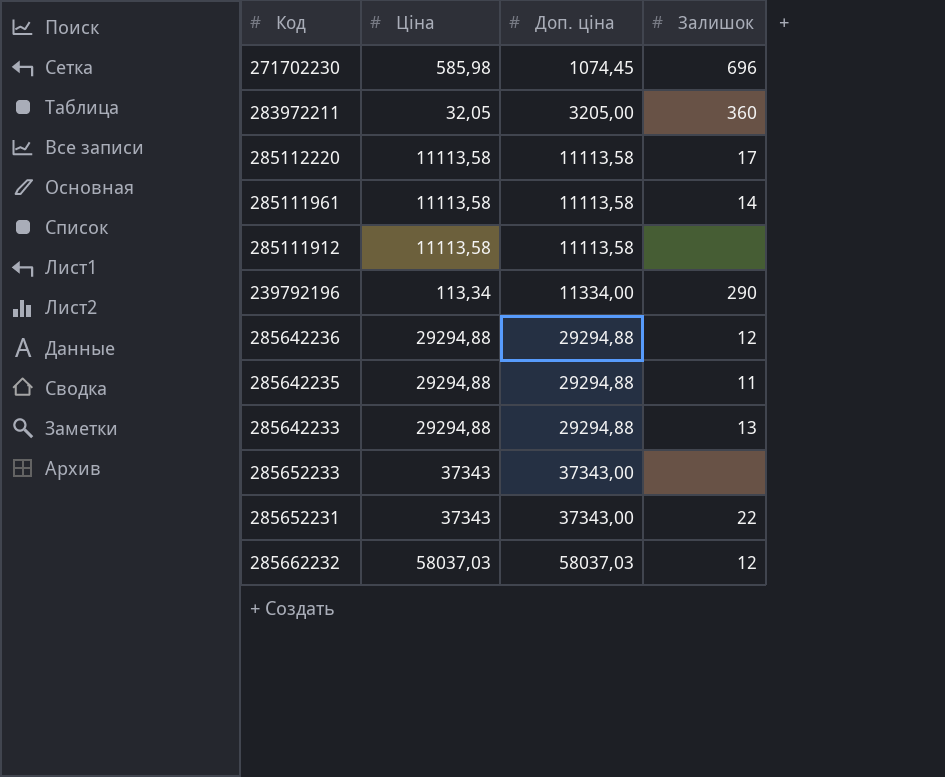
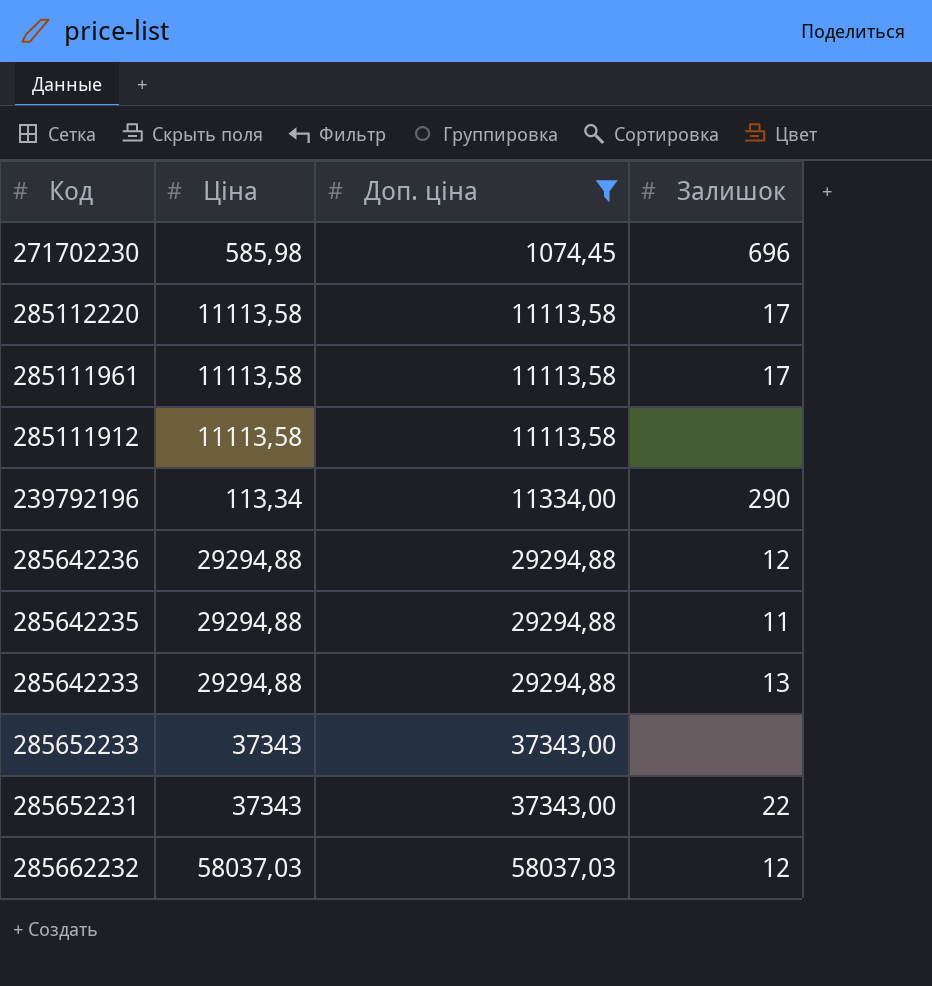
filter: none -> Доп. ціна != 3205,00
285111961 | Залишок: 14 -> 17

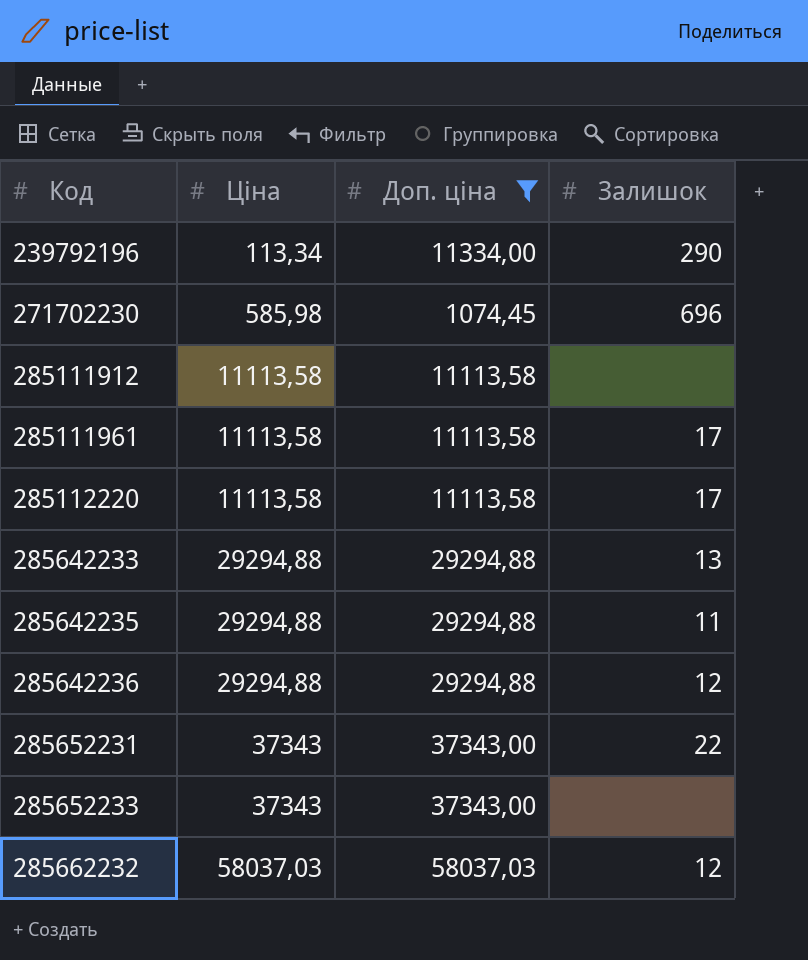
row order: Доп. ціна ascending -> Код ascending

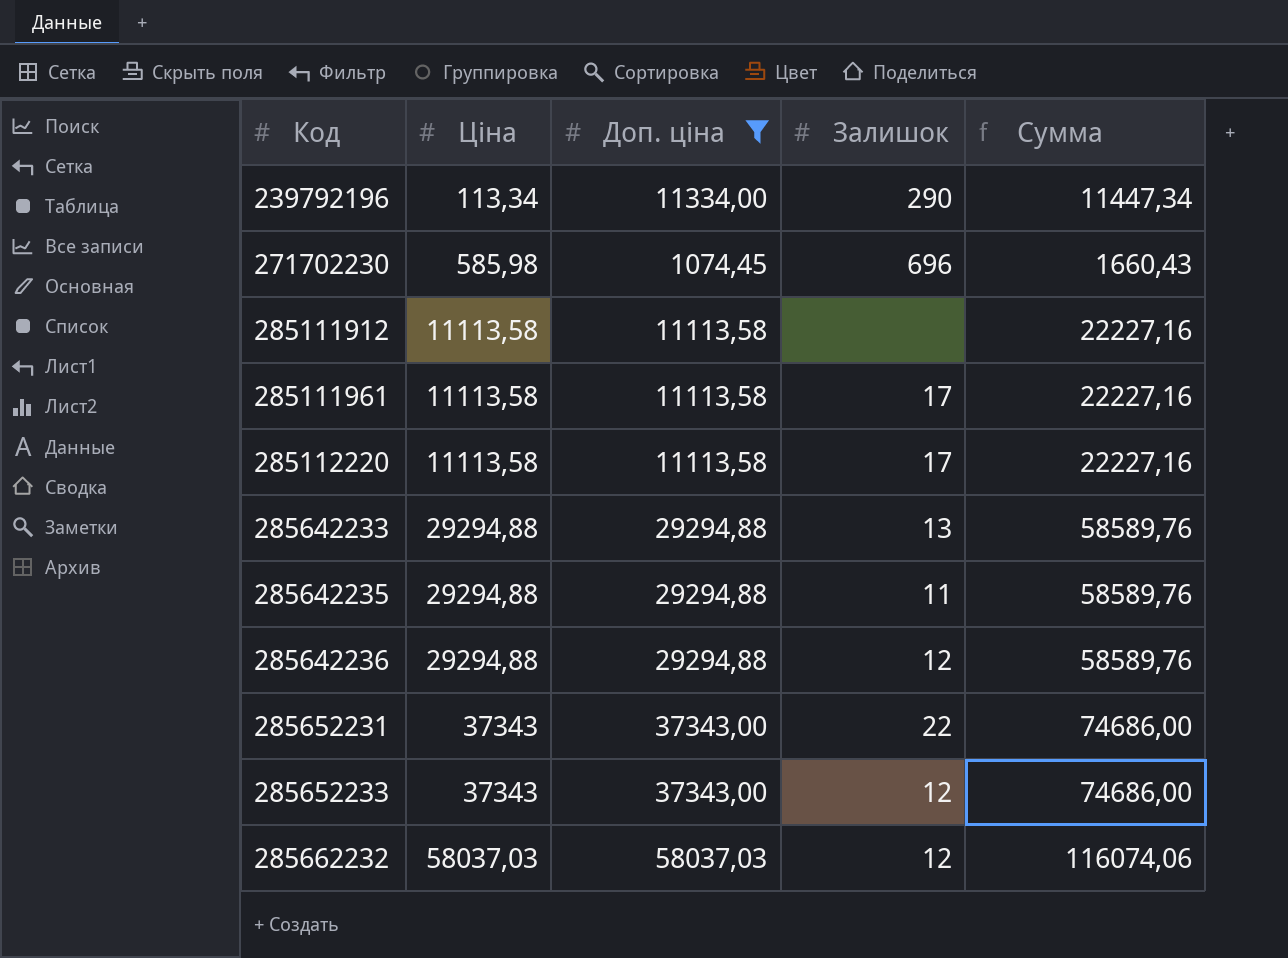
column Сумма | formula: none -> [Ціна] + [Доп. ціна]
285652233 | Залишок: none -> 12

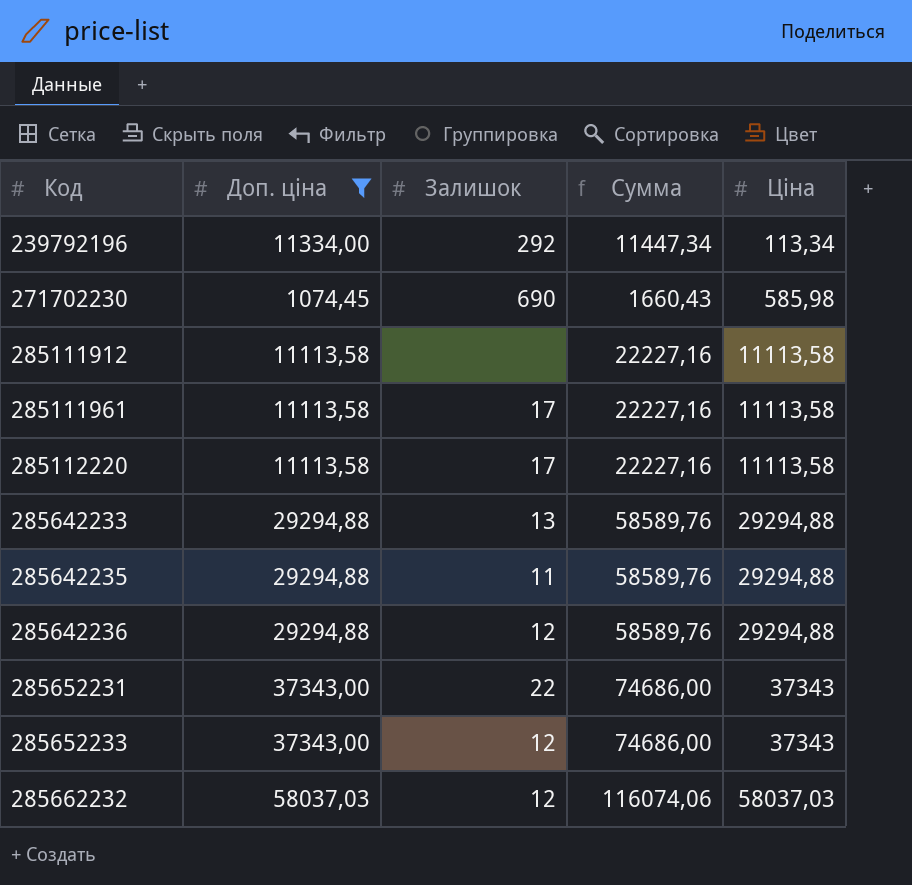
column Ціна | position: 2 -> 5
239792196 | Залишок: 290 -> 292
271702230 | Залишок: 696 -> 690

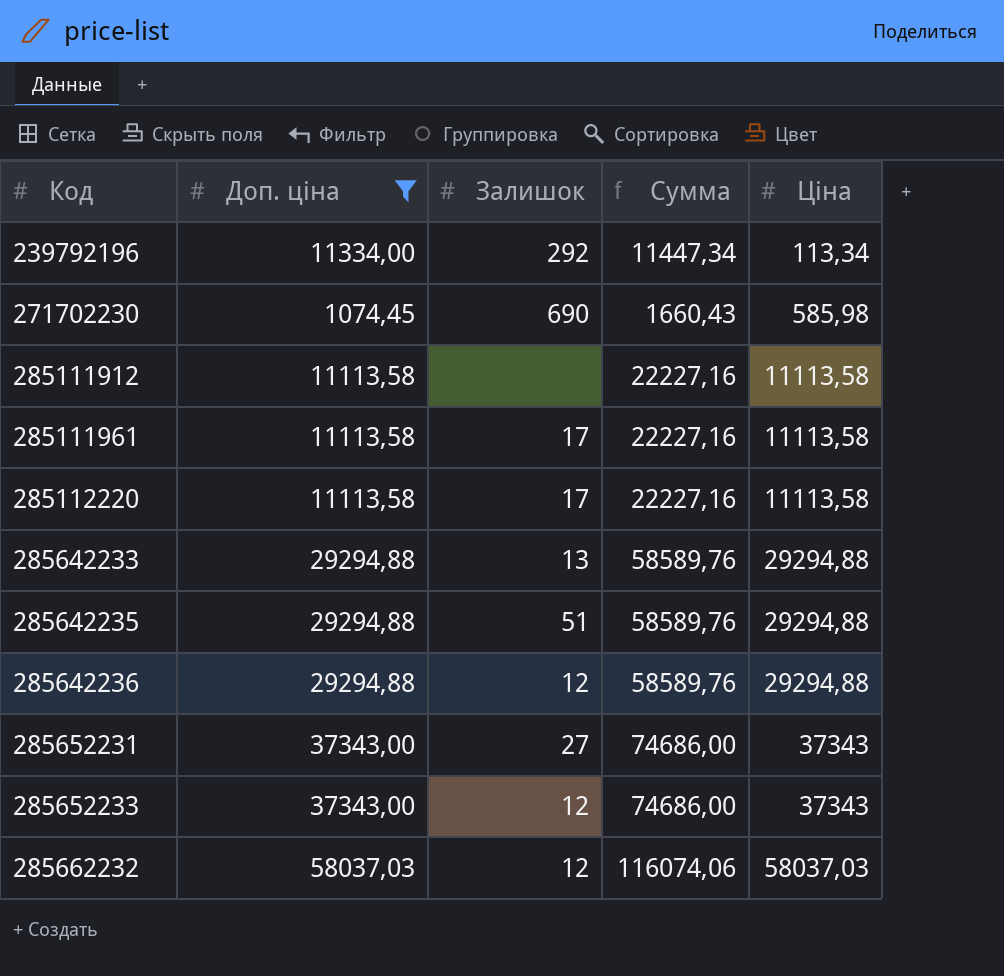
285642235 | Залишок: 11 -> 51
285652231 | Залишок: 22 -> 27

